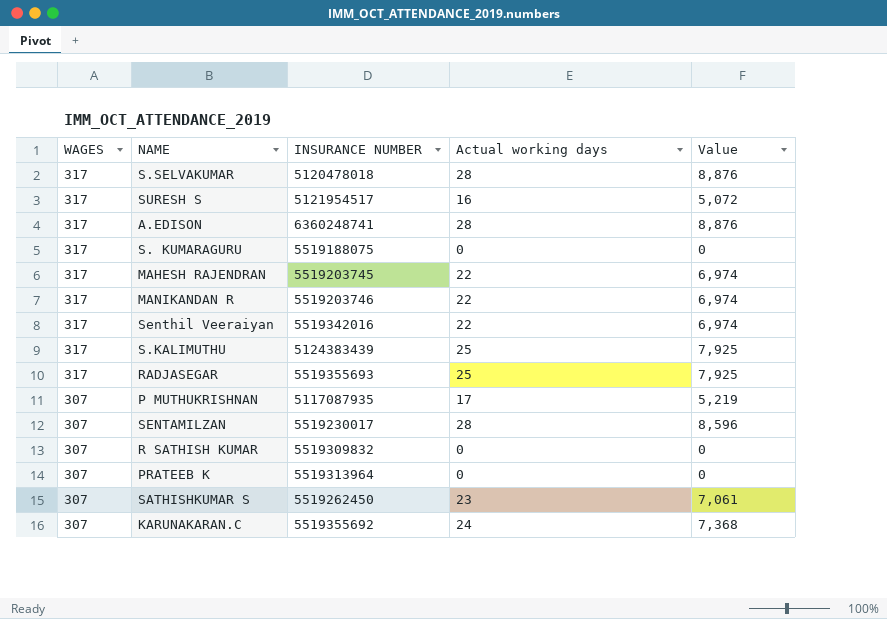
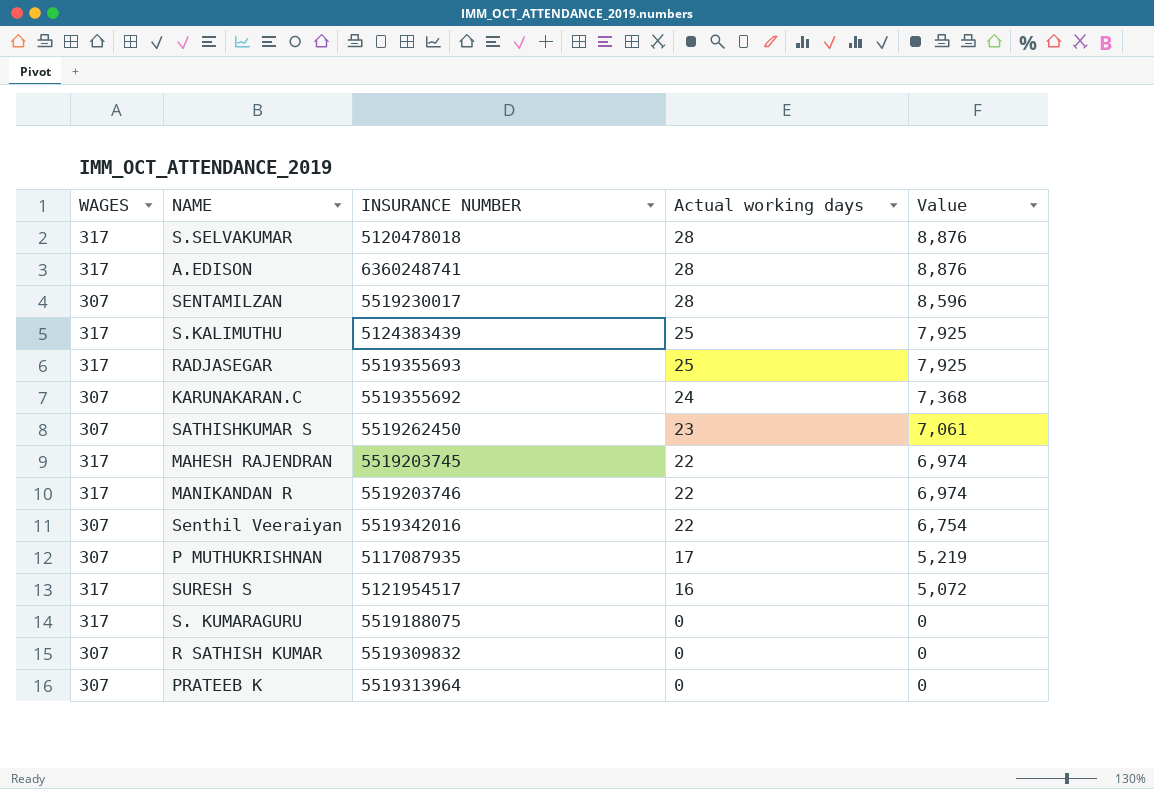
row order: WAGES descending -> Actual working days descending
Senthil Veeraiyan | WAGES: 317 -> 307
Senthil Veeraiyan | Value: 6,974 -> 6,754

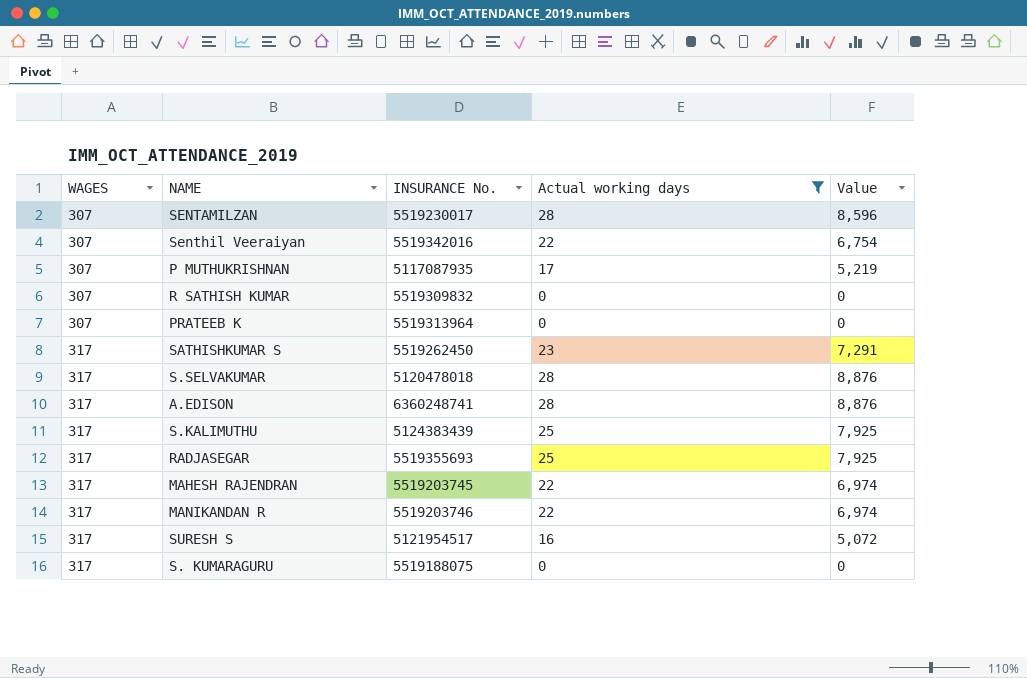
filter: none -> Actual working days != 24
row order: Actual working days descending -> WAGES ascending
column name: INSURANCE NUMBER -> INSURANCE No.
SATHISHKUMAR S | WAGES: 307 -> 317
SATHISHKUMAR S | Value: 7,061 -> 7,291

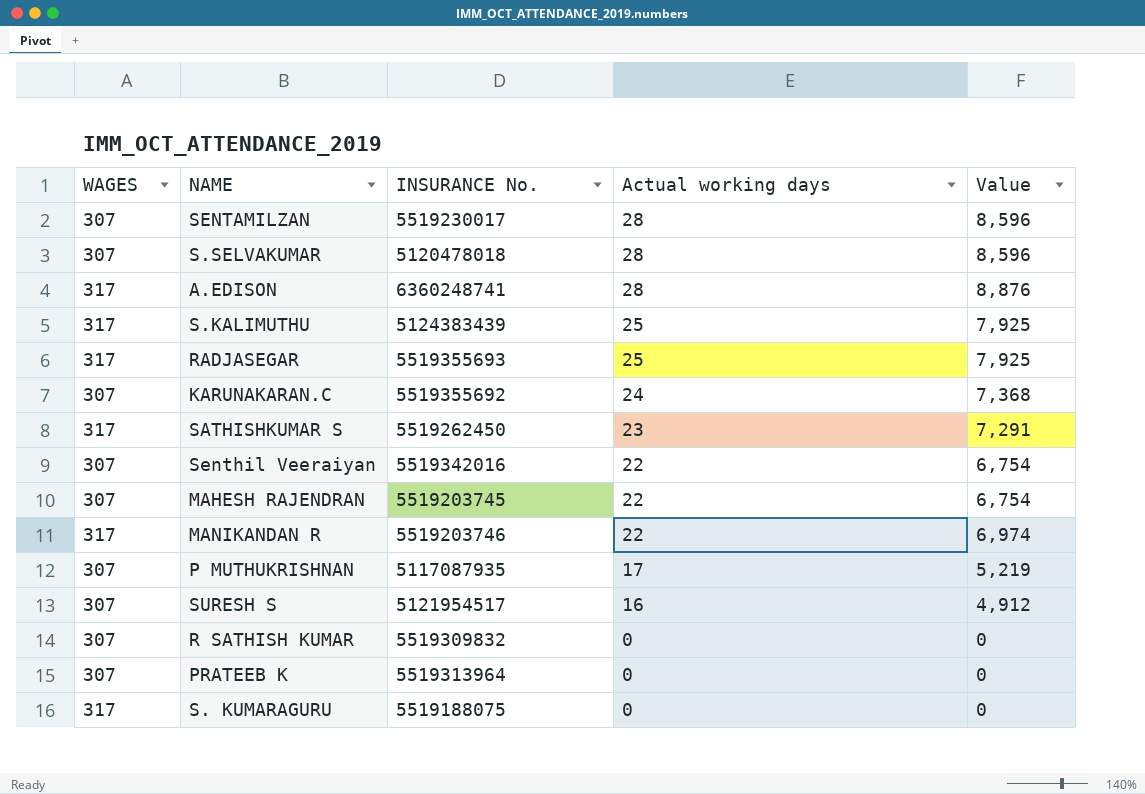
filter: Actual working days != 24 -> none
row order: WAGES ascending -> Actual working days descending
S.SELVAKUMAR | WAGES: 317 -> 307
S.SELVAKUMAR | Value: 8,876 -> 8,596
MAHESH RAJENDRAN | WAGES: 317 -> 307
MAHESH RAJENDRAN | Value: 6,974 -> 6,754
SURESH S | WAGES: 317 -> 307
SURESH S | Value: 5,072 -> 4,912

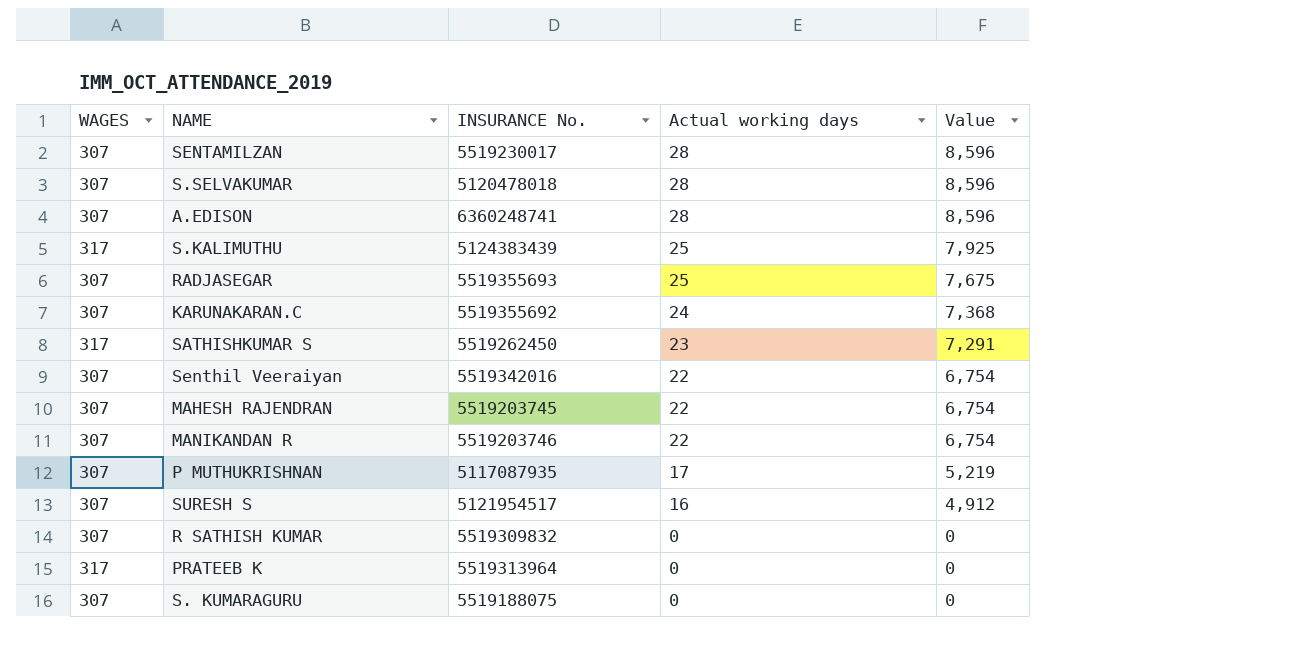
A.EDISON | WAGES: 317 -> 307
A.EDISON | Value: 8,876 -> 8,596
RADJASEGAR | WAGES: 317 -> 307
RADJASEGAR | Value: 7,925 -> 7,675
MANIKANDAN R | WAGES: 317 -> 307
MANIKANDAN R | Value: 6,974 -> 6,754
PRATEEB K | WAGES: 307 -> 317
S. KUMARAGURU | WAGES: 317 -> 307

